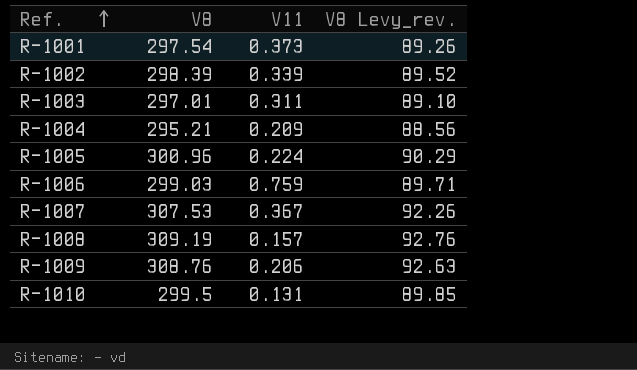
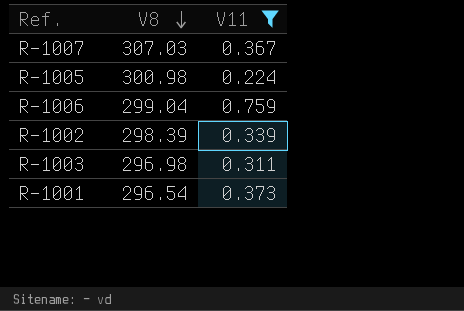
filter: none -> V11 >= 0.224
row order: Ref. ascending -> V8 descending
column V8 Levy_rev. | formula: [V8] * 0.3 -> none
R-1007 | V8: 307.53 -> 307.03
R-1005 | V8: 300.96 -> 300.98
R-1006 | V8: 299.03 -> 299.04
R-1003 | V8: 297.01 -> 296.98
R-1001 | V8: 297.54 -> 296.54

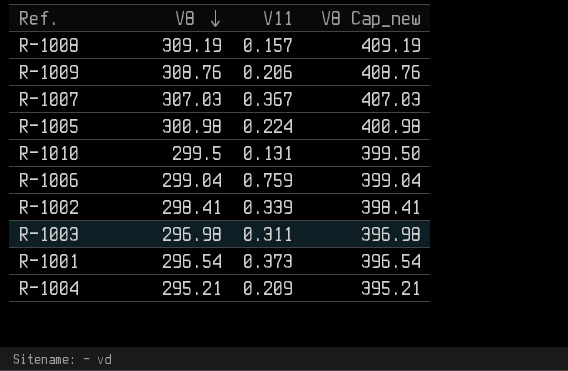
filter: V11 >= 0.224 -> none
column V8 Cap_new | formula: none -> [V8] + 100
R-1002 | V8: 298.39 -> 298.41

